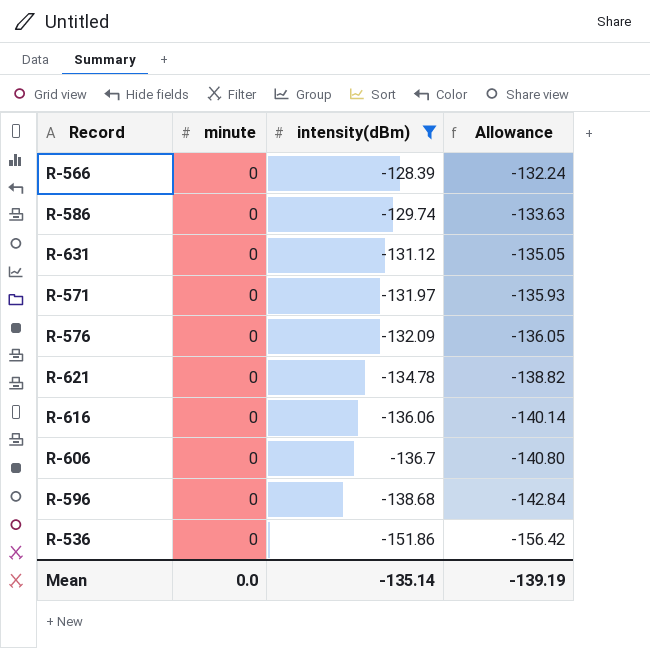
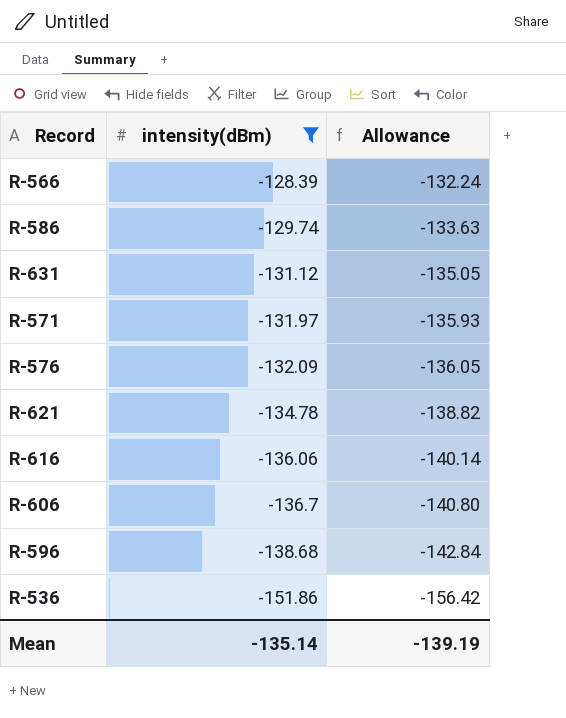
column minute | position: 2 -> none

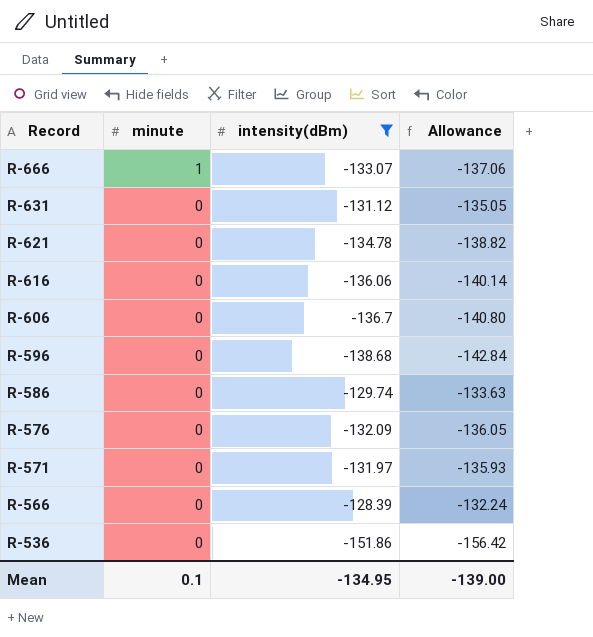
row order: intensity(dBm) descending -> Record descending
column minute | position: none -> 2
row R-666: none -> 1 | -133.07 | -137.06
Mean | intensity(dBm): -135.14 -> -134.95
Mean | Allowance: -139.19 -> -139.00

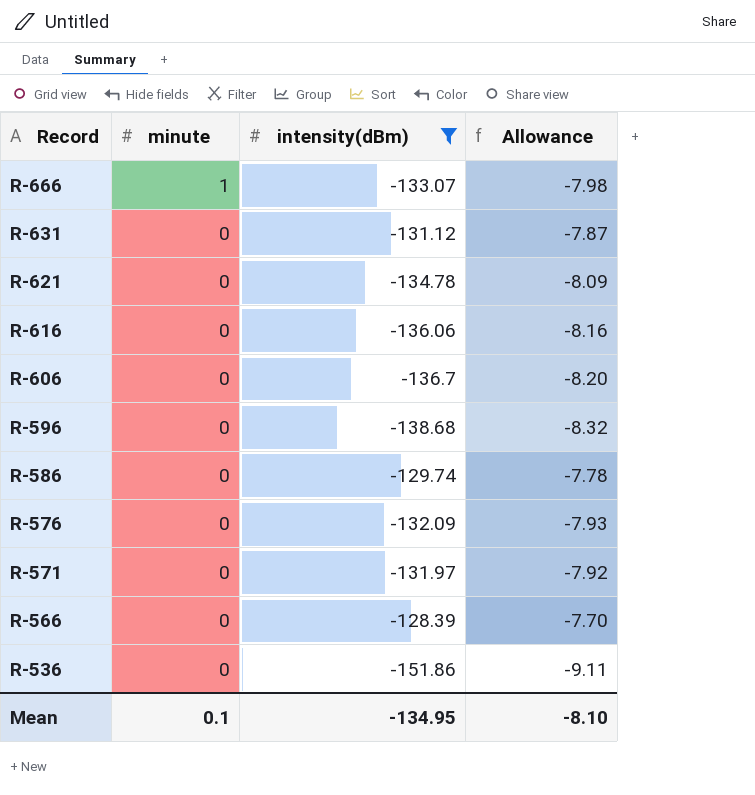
column Allowance | formula: [intensity(dBm)] * 1.03 -> [intensity(dBm)] * 0.06
Mean | Allowance: -139.00 -> -8.10

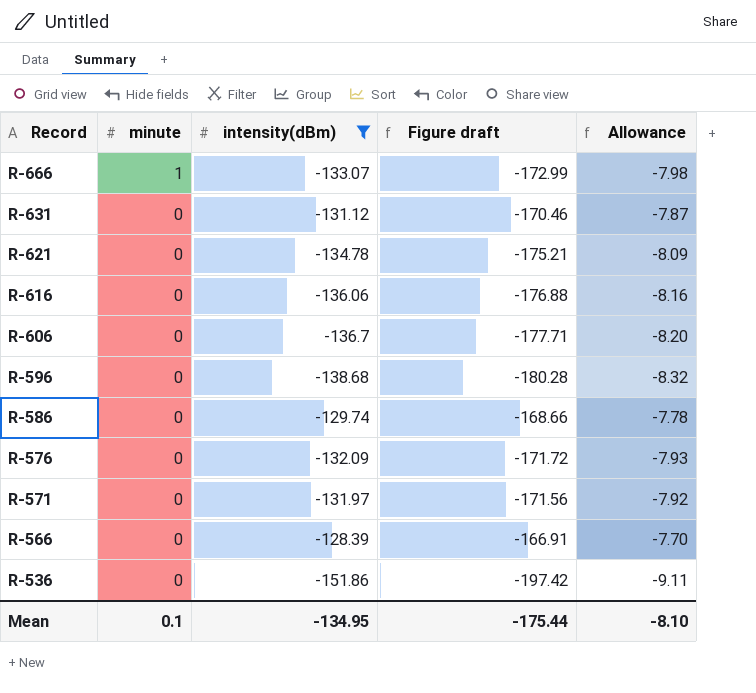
column Figure draft | formula: none -> [intensity(dBm)] * 1.3

